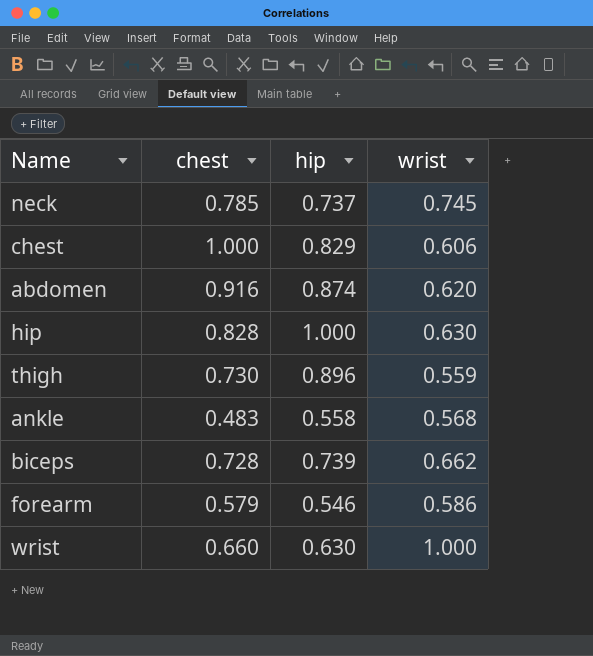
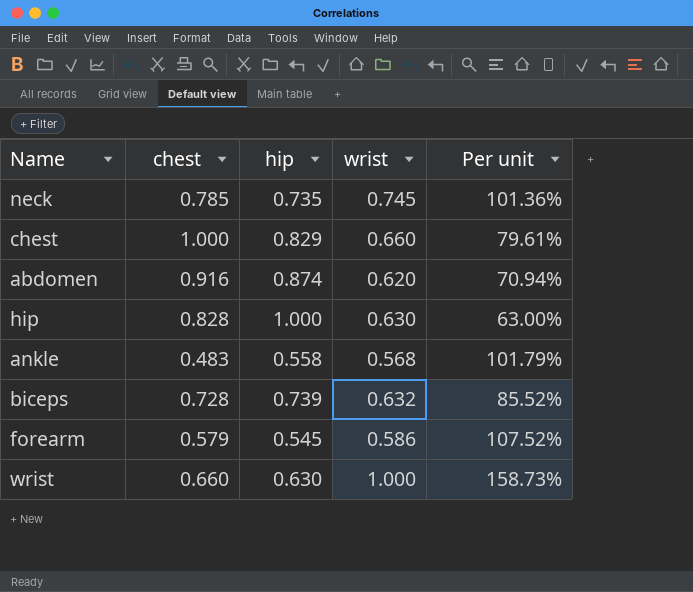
column Per unit | formula: none -> [wrist] / [hip]
row thigh: 0.730 | 0.896 | 0.559 -> none
neck | hip: 0.737 -> 0.735
chest | wrist: 0.606 -> 0.660
biceps | wrist: 0.662 -> 0.632
forearm | hip: 0.546 -> 0.545

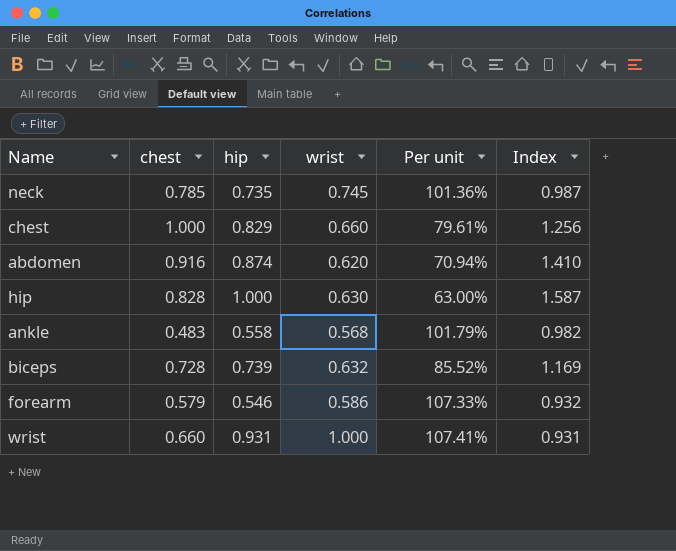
column Index | formula: none -> [hip] / [wrist]
forearm | hip: 0.545 -> 0.546
forearm | Per unit: 107.52% -> 107.33%
wrist | hip: 0.630 -> 0.931
wrist | Per unit: 158.73% -> 107.41%

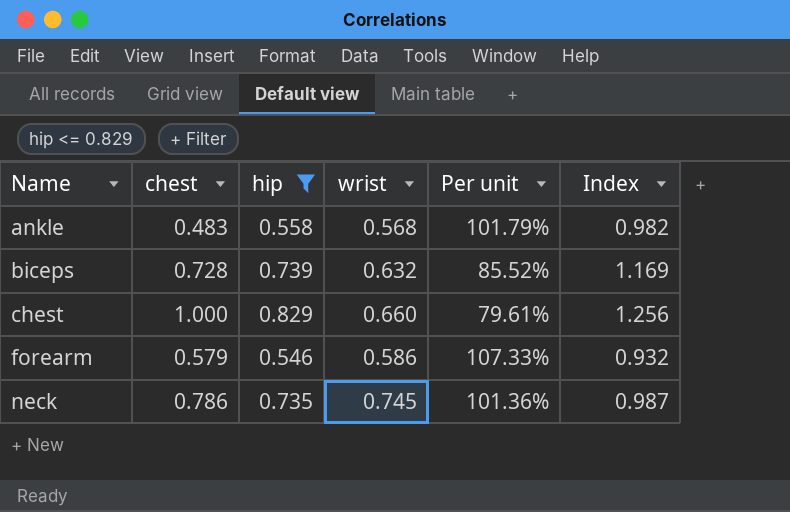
filter: none -> hip <= 0.829
row order: none -> Name ascending
neck | chest: 0.785 -> 0.786

